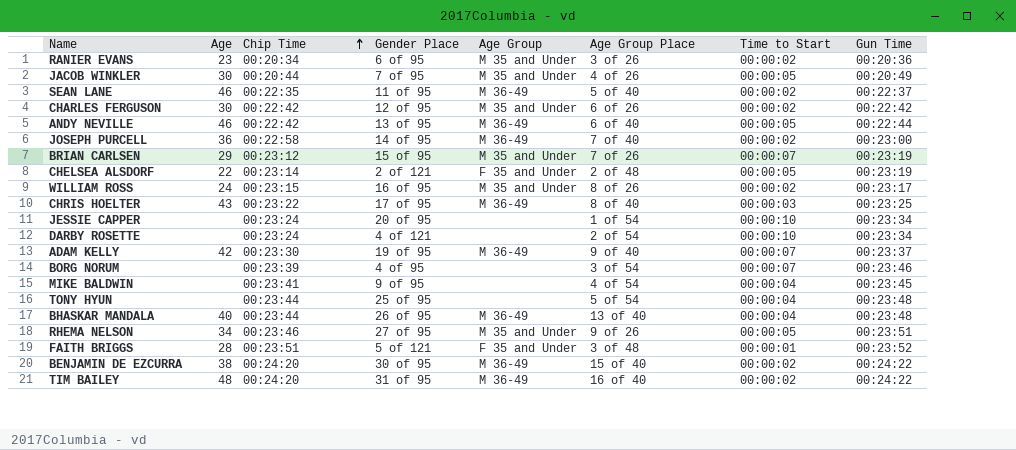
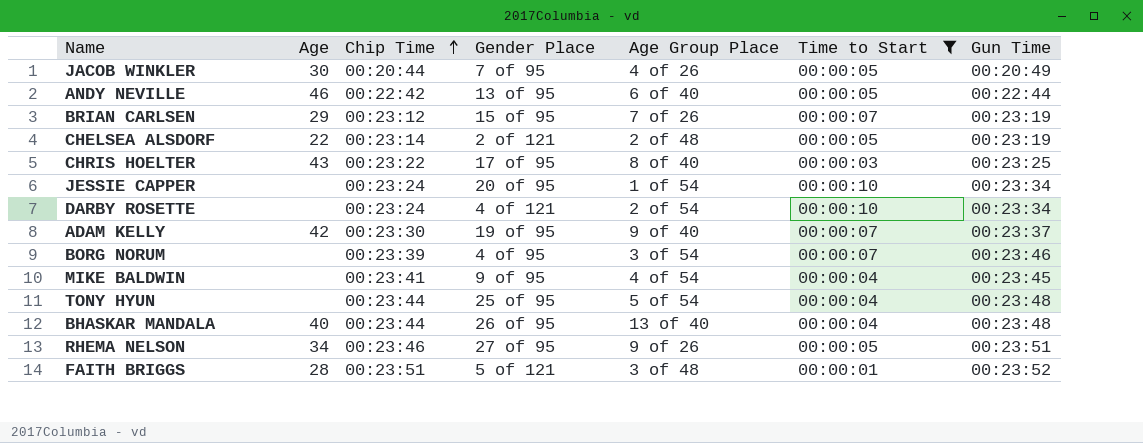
filter: none -> Time to Start != 00:00:02
column Age Group | position: 5 -> none

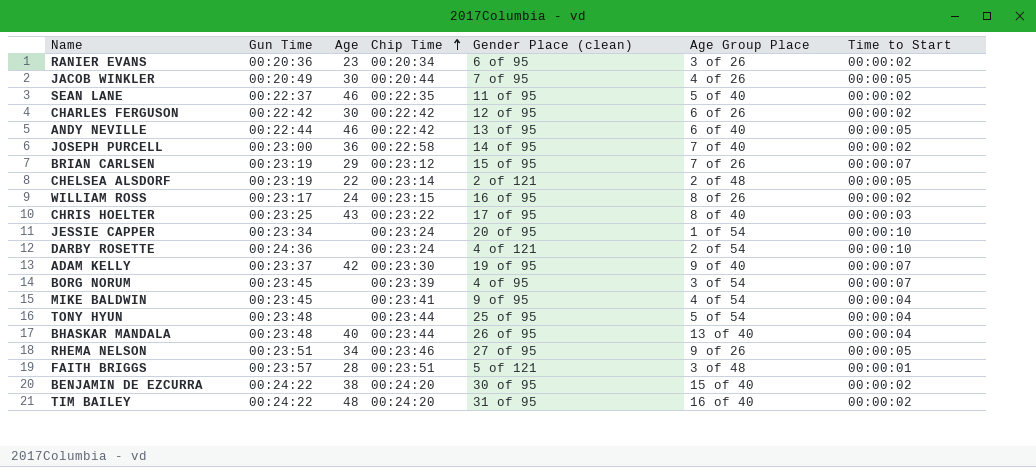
filter: Time to Start != 00:00:02 -> none
column Gun Time | position: 7 -> 2
column name: Gender Place -> Gender Place (clean)
DARBY ROSETTE | Gun Time: 00:23:34 -> 00:24:36
BORG NORUM | Gun Time: 00:23:46 -> 00:23:45
FAITH BRIGGS | Gun Time: 00:23:52 -> 00:23:57

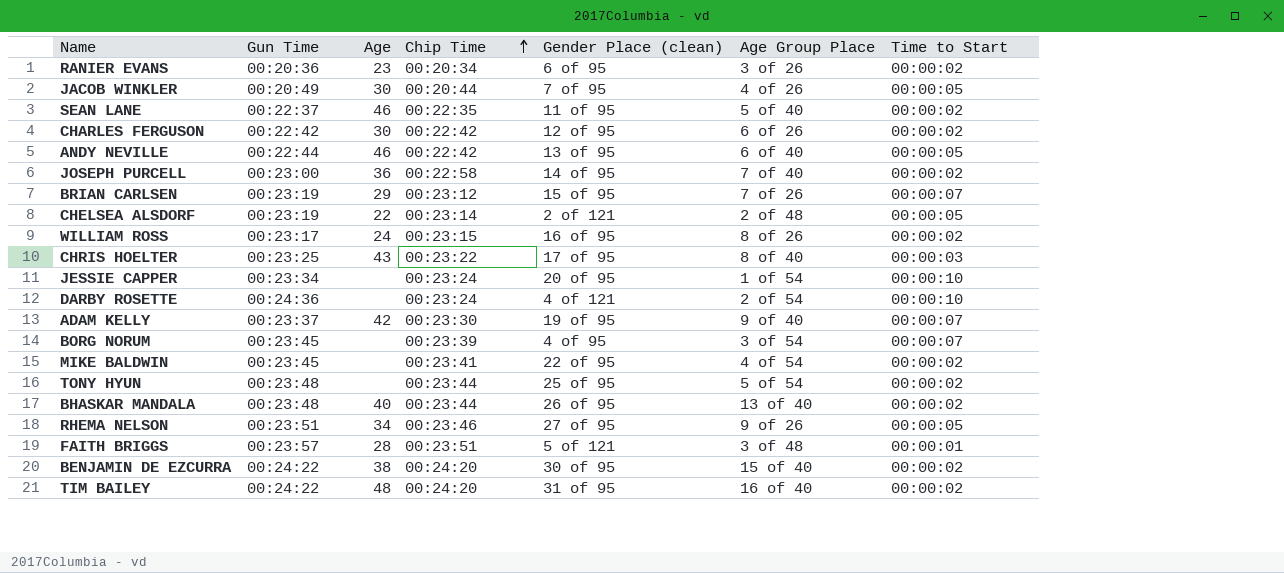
MIKE BALDWIN | Gender Place (clean): 9 of 95 -> 22 of 95
MIKE BALDWIN | Time to Start: 00:00:04 -> 00:00:02
TONY HYUN | Time to Start: 00:00:04 -> 00:00:02
BHASKAR MANDALA | Time to Start: 00:00:04 -> 00:00:02

